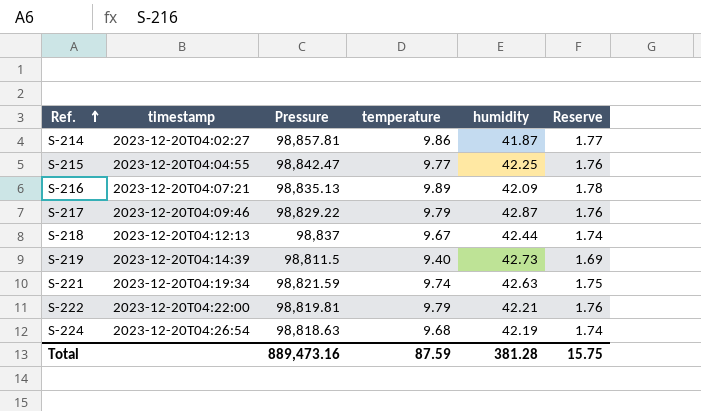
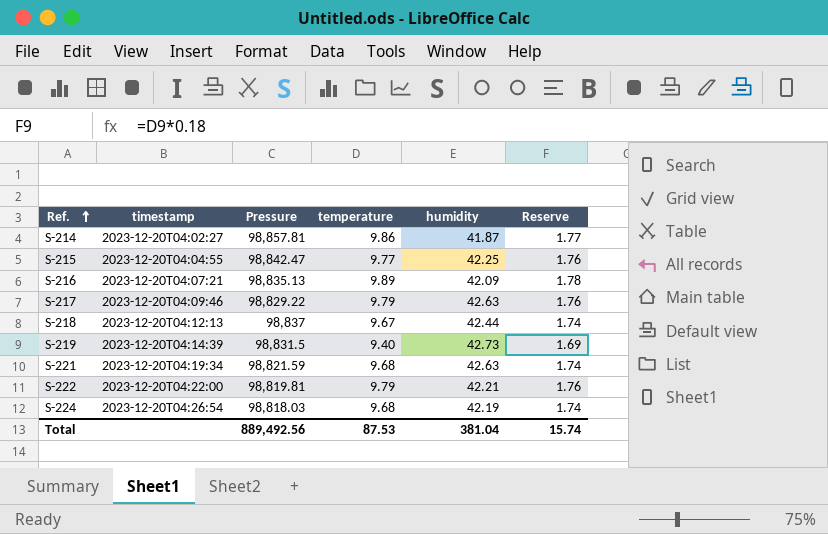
S-217 | humidity: 42.87 -> 42.63
S-219 | Pressure: 98,811.5 -> 98,831.5
S-221 | temperature: 9.74 -> 9.68
S-221 | Reserve: 1.75 -> 1.74
S-224 | Pressure: 98,818.63 -> 98,818.03
Total | Pressure: 889,473.16 -> 889,492.56
Total | temperature: 87.59 -> 87.53
Total | humidity: 381.28 -> 381.04
Total | Reserve: 15.75 -> 15.74

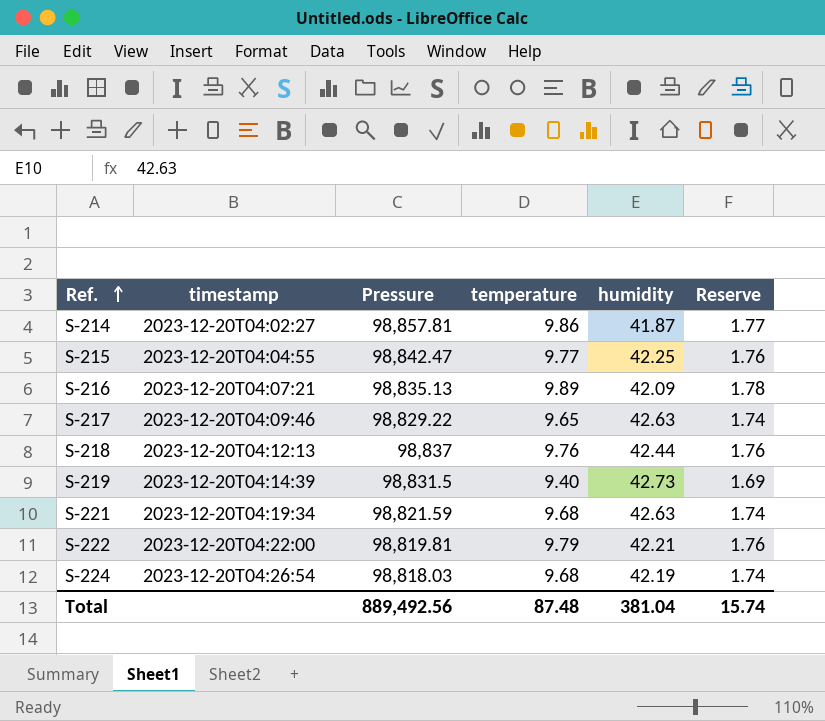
S-217 | temperature: 9.79 -> 9.65
S-217 | Reserve: 1.76 -> 1.74
S-218 | temperature: 9.67 -> 9.76
S-218 | Reserve: 1.74 -> 1.76
Total | temperature: 87.53 -> 87.48

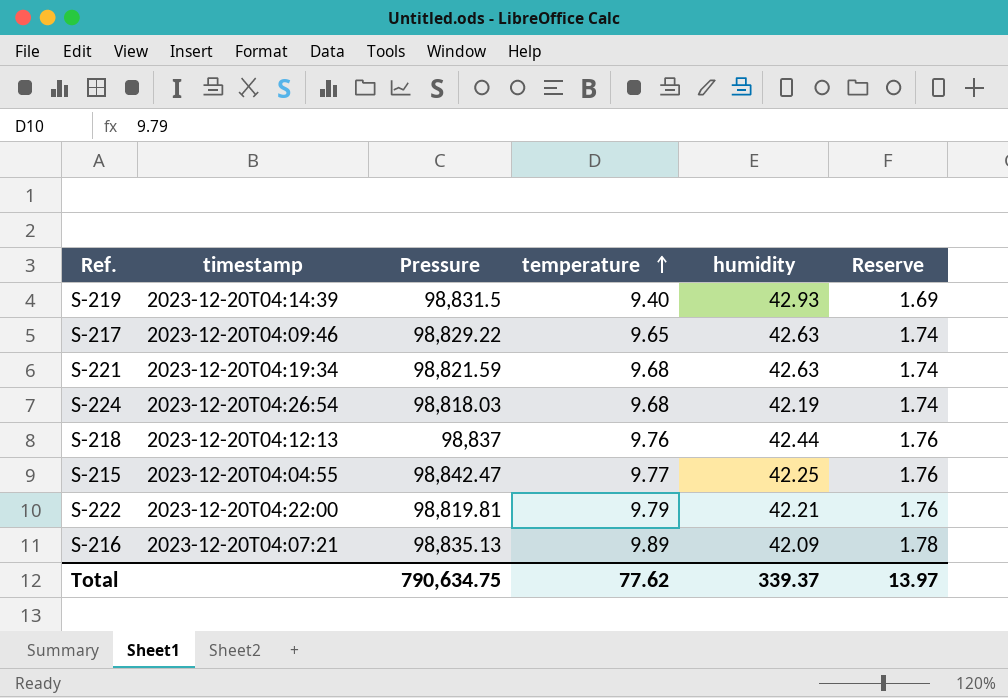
row order: Ref. ascending -> temperature ascending
row S-214: 2023-12-20T04:02:27 | 98,857.81 | 9.86 | 41.87 | 1.77 -> none
S-219 | humidity: 42.73 -> 42.93
Total | Pressure: 889,492.56 -> 790,634.75
Total | temperature: 87.48 -> 77.62
Total | humidity: 381.04 -> 339.37
Total | Reserve: 15.74 -> 13.97

